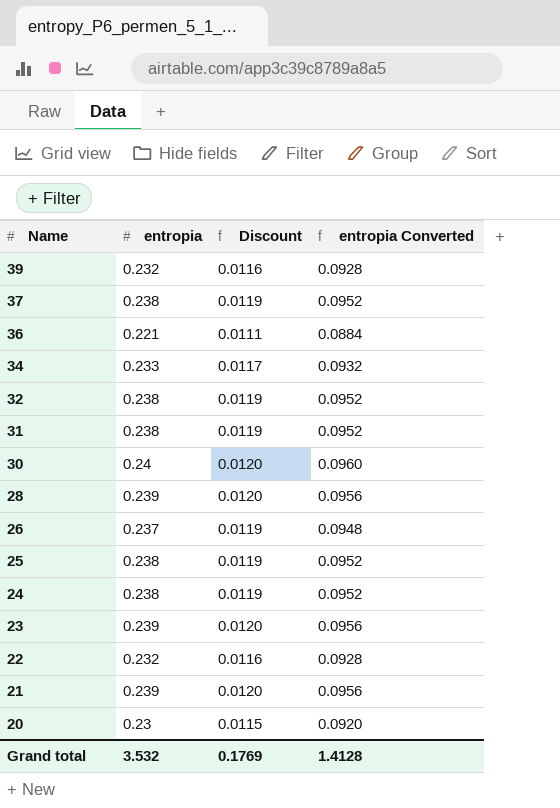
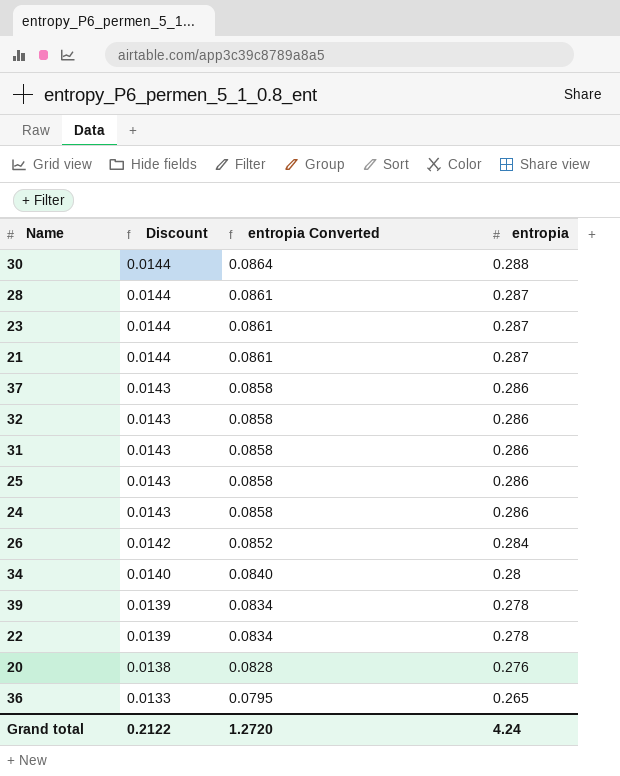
row order: Name descending -> Discount descending
column entropia Converted | formula: [entropia] * 0.4 -> [entropia] * 0.3
column entropia | position: 2 -> 4
30 | Discount: 0.0120 -> 0.0144
30 | entropia: 0.24 -> 0.288
28 | Discount: 0.0120 -> 0.0144
28 | entropia: 0.239 -> 0.287
23 | Discount: 0.0120 -> 0.0144
23 | entropia: 0.239 -> 0.287
21 | Discount: 0.0120 -> 0.0144
21 | entropia: 0.239 -> 0.287
37 | Discount: 0.0119 -> 0.0143
37 | entropia: 0.238 -> 0.286
32 | Discount: 0.0119 -> 0.0143
32 | entropia: 0.238 -> 0.286
31 | Discount: 0.0119 -> 0.0143
31 | entropia: 0.238 -> 0.286
25 | Discount: 0.0119 -> 0.0143
25 | entropia: 0.238 -> 0.286
24 | Discount: 0.0119 -> 0.0143
24 | entropia: 0.238 -> 0.286
26 | Discount: 0.0119 -> 0.0142
26 | entropia: 0.237 -> 0.284
34 | Discount: 0.0117 -> 0.0140
34 | entropia: 0.233 -> 0.28
39 | Discount: 0.0116 -> 0.0139
39 | entropia: 0.232 -> 0.278
22 | Discount: 0.0116 -> 0.0139
22 | entropia: 0.232 -> 0.278
20 | Discount: 0.0115 -> 0.0138
20 | entropia: 0.23 -> 0.276
36 | Discount: 0.0111 -> 0.0133
36 | entropia: 0.221 -> 0.265
Grand total | Discount: 0.1769 -> 0.2122
Grand total | entropia Converted: 1.4128 -> 1.2720
Grand total | entropia: 3.532 -> 4.24

